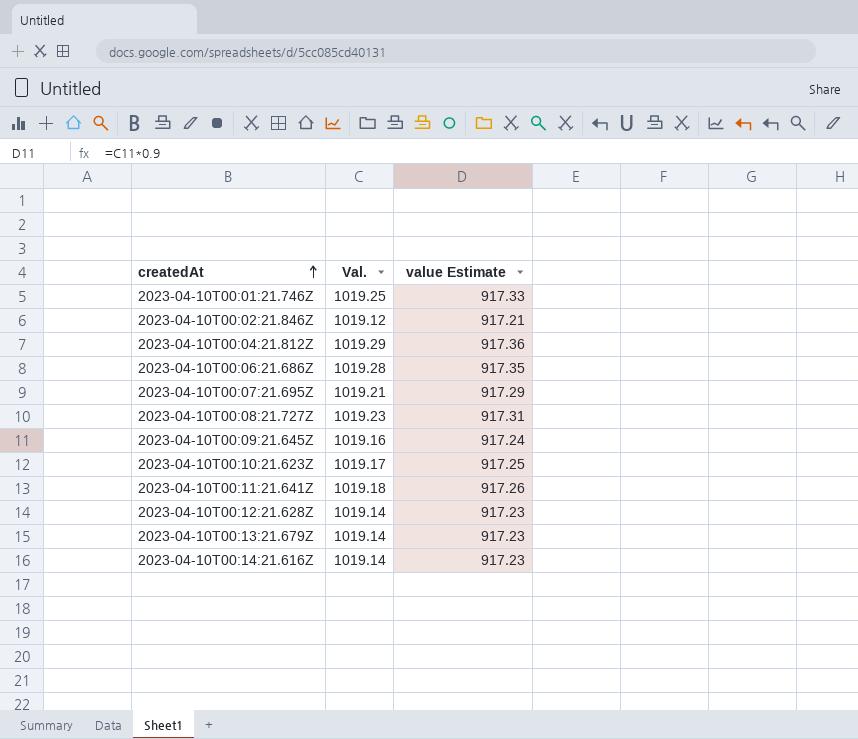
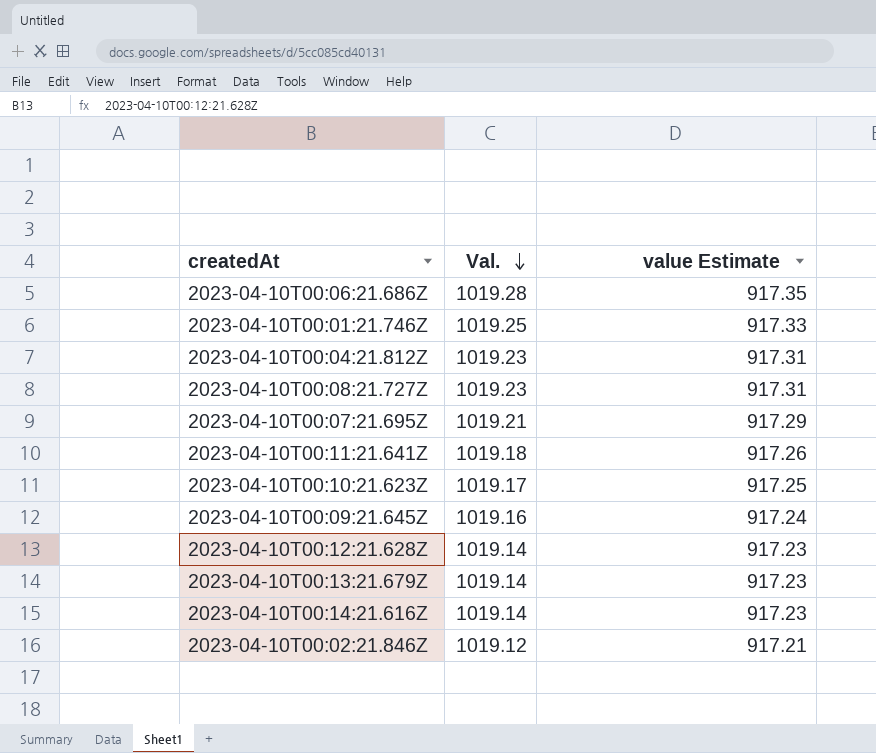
row order: createdAt ascending -> Val. descending
2023-04-10T00:04:21.812Z | Val.: 1019.29 -> 1019.23
2023-04-10T00:04:21.812Z | value Estimate: 917.36 -> 917.31

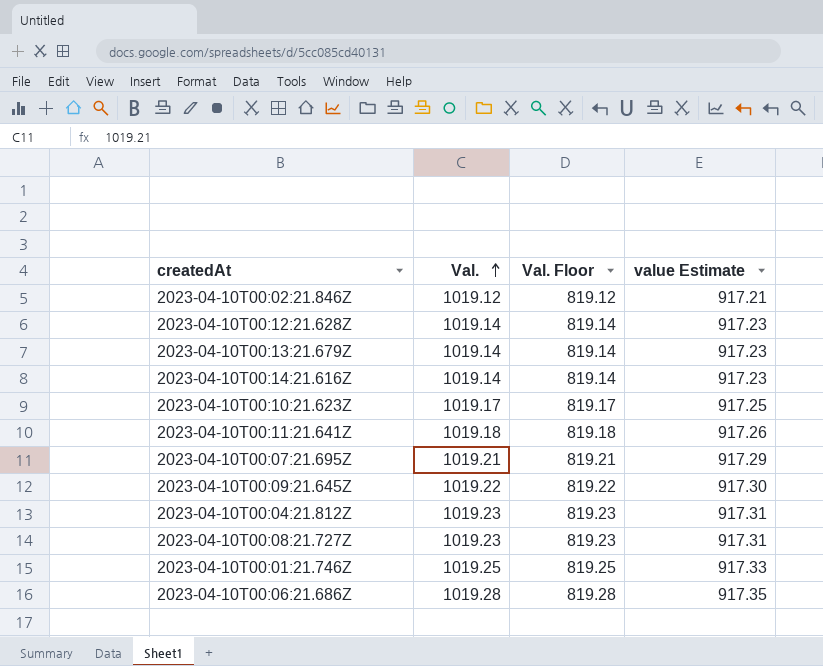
row order: Val. descending -> Val. ascending
column Val. Floor | formula: none -> [Val.] - 200
2023-04-10T00:09:21.645Z | Val.: 1019.16 -> 1019.22
2023-04-10T00:09:21.645Z | value Estimate: 917.24 -> 917.30

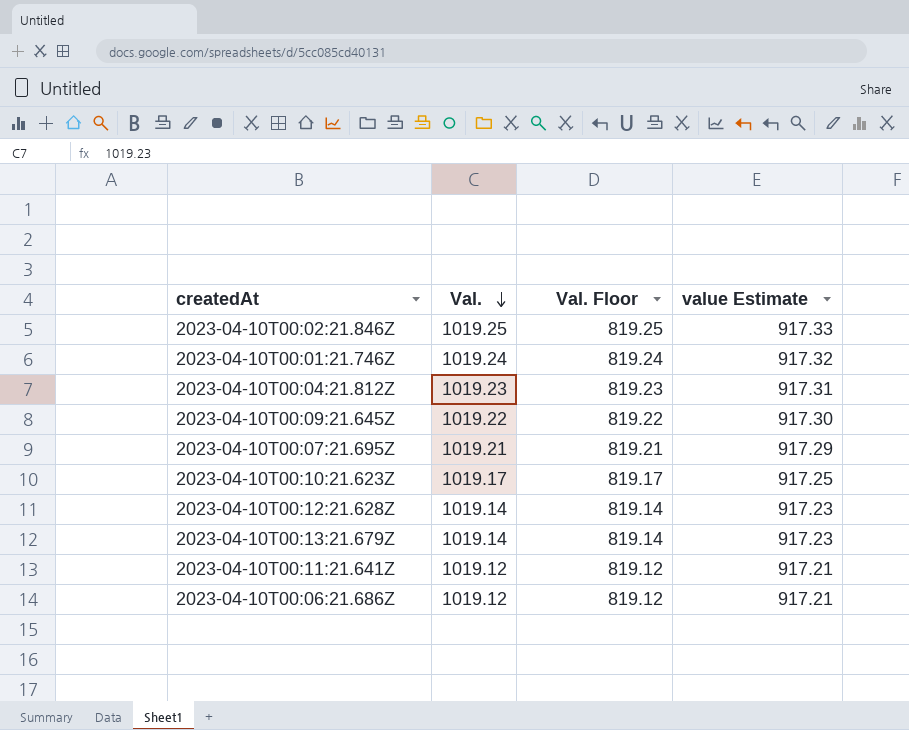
row order: Val. ascending -> Val. descending
row 2023-04-10T00:14:21.616Z: 1019.14 | 819.14 | 917.23 -> none
row 2023-04-10T00:08:21.727Z: 1019.23 | 819.23 | 917.31 -> none
2023-04-10T00:02:21.846Z | Val.: 1019.12 -> 1019.25
2023-04-10T00:02:21.846Z | Val. Floor: 819.12 -> 819.25
2023-04-10T00:02:21.846Z | value Estimate: 917.21 -> 917.33
2023-04-10T00:01:21.746Z | Val.: 1019.25 -> 1019.24
2023-04-10T00:01:21.746Z | Val. Floor: 819.25 -> 819.24
2023-04-10T00:01:21.746Z | value Estimate: 917.33 -> 917.32
2023-04-10T00:11:21.641Z | Val.: 1019.18 -> 1019.12
2023-04-10T00:11:21.641Z | Val. Floor: 819.18 -> 819.12
2023-04-10T00:11:21.641Z | value Estimate: 917.26 -> 917.21
2023-04-10T00:06:21.686Z | Val.: 1019.28 -> 1019.12
2023-04-10T00:06:21.686Z | Val. Floor: 819.28 -> 819.12
2023-04-10T00:06:21.686Z | value Estimate: 917.35 -> 917.21

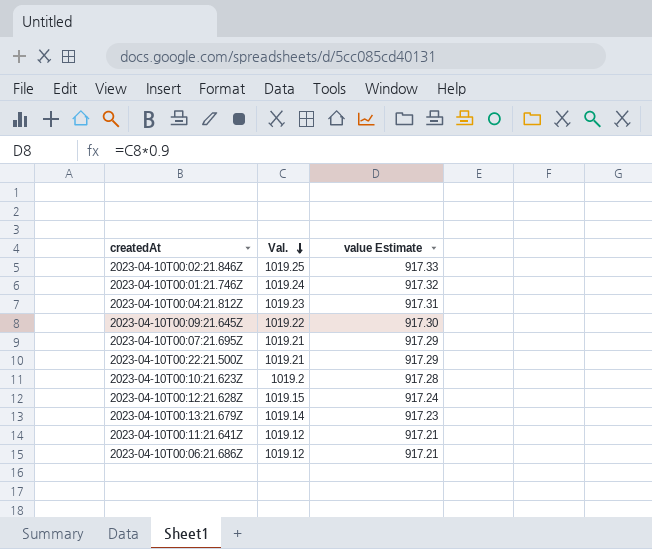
column Val. Floor | formula: [Val.] - 200 -> none
row 2023-04-10T00:22:21.500Z: none -> 1019.21 | 917.29
2023-04-10T00:10:21.623Z | Val.: 1019.17 -> 1019.2
2023-04-10T00:10:21.623Z | value Estimate: 917.25 -> 917.28
2023-04-10T00:12:21.628Z | Val.: 1019.14 -> 1019.15
2023-04-10T00:12:21.628Z | value Estimate: 917.23 -> 917.24

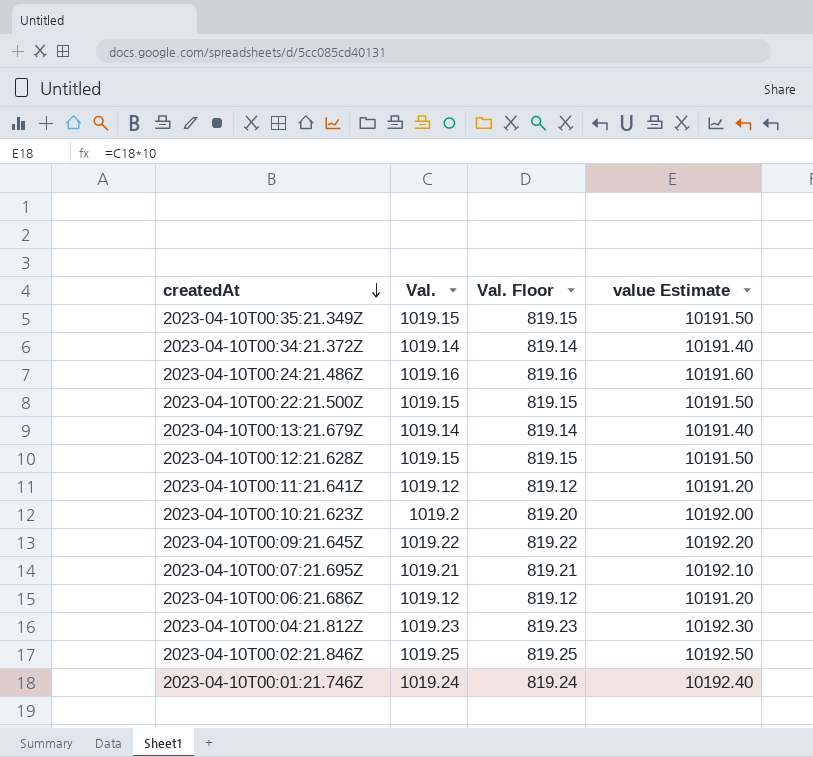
row order: Val. descending -> createdAt descending
column Val. Floor | formula: none -> [Val.] - 200
column value Estimate | formula: [Val.] * 0.9 -> [Val.] * 10
row 2023-04-10T00:35:21.349Z: none -> 1019.15 | 819.15 | 10191.50
row 2023-04-10T00:34:21.372Z: none -> 1019.14 | 819.14 | 10191.40
row 2023-04-10T00:24:21.486Z: none -> 1019.16 | 819.16 | 10191.60
2023-04-10T00:22:21.500Z | Val.: 1019.21 -> 1019.15

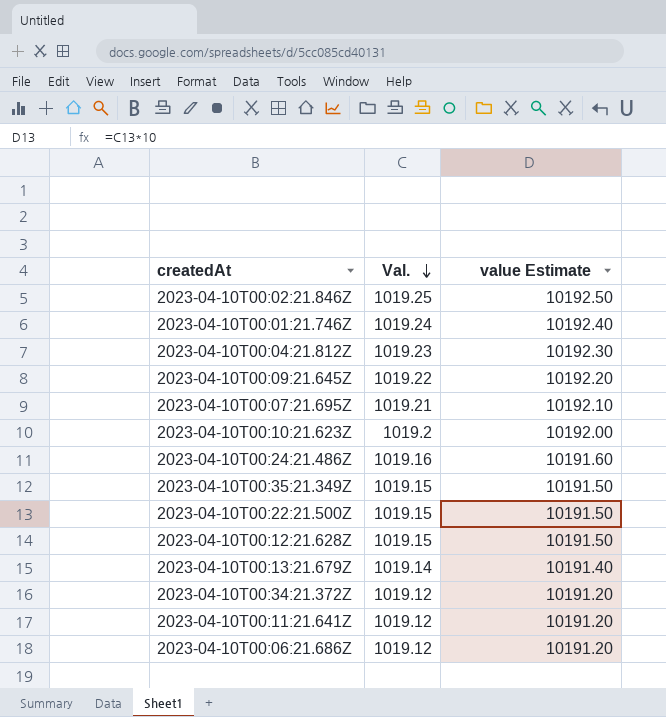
row order: createdAt descending -> Val. descending
column Val. Floor | formula: [Val.] - 200 -> none
2023-04-10T00:34:21.372Z | Val.: 1019.14 -> 1019.12
2023-04-10T00:34:21.372Z | value Estimate: 10191.40 -> 10191.20

